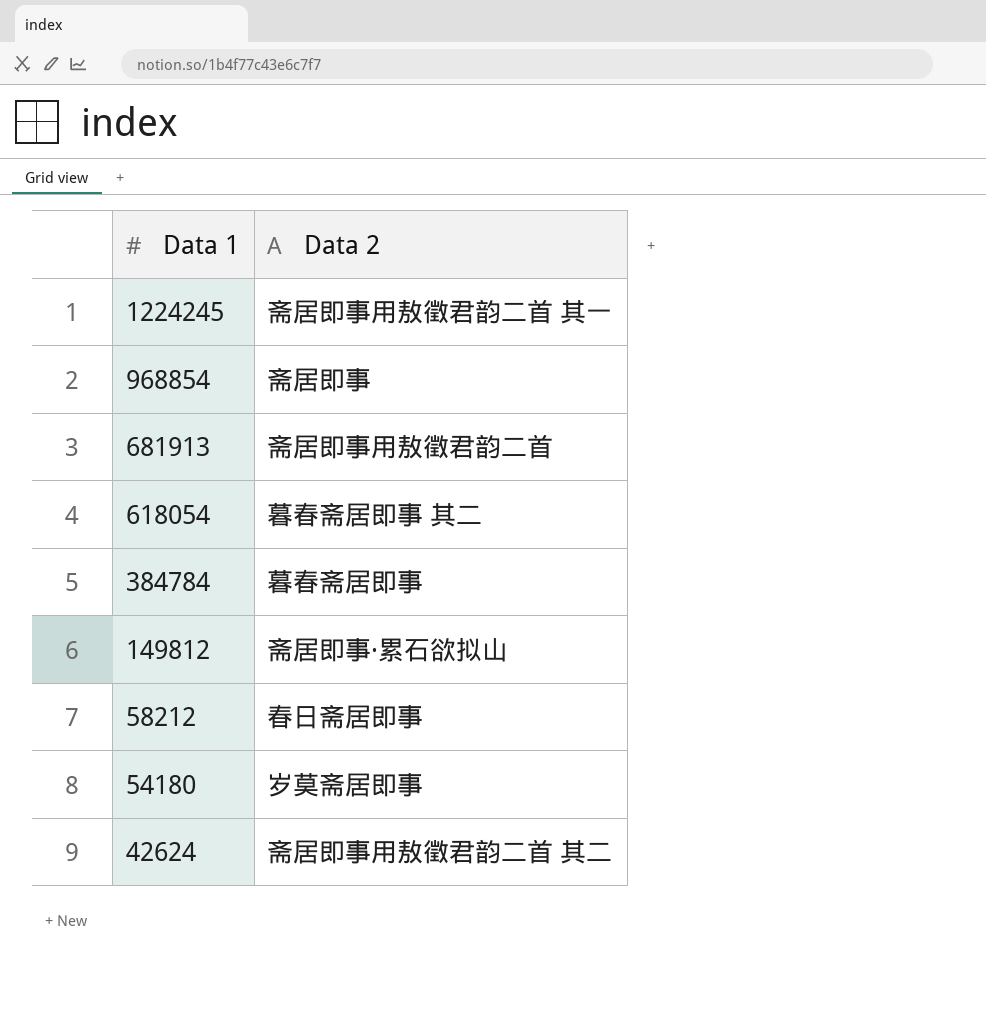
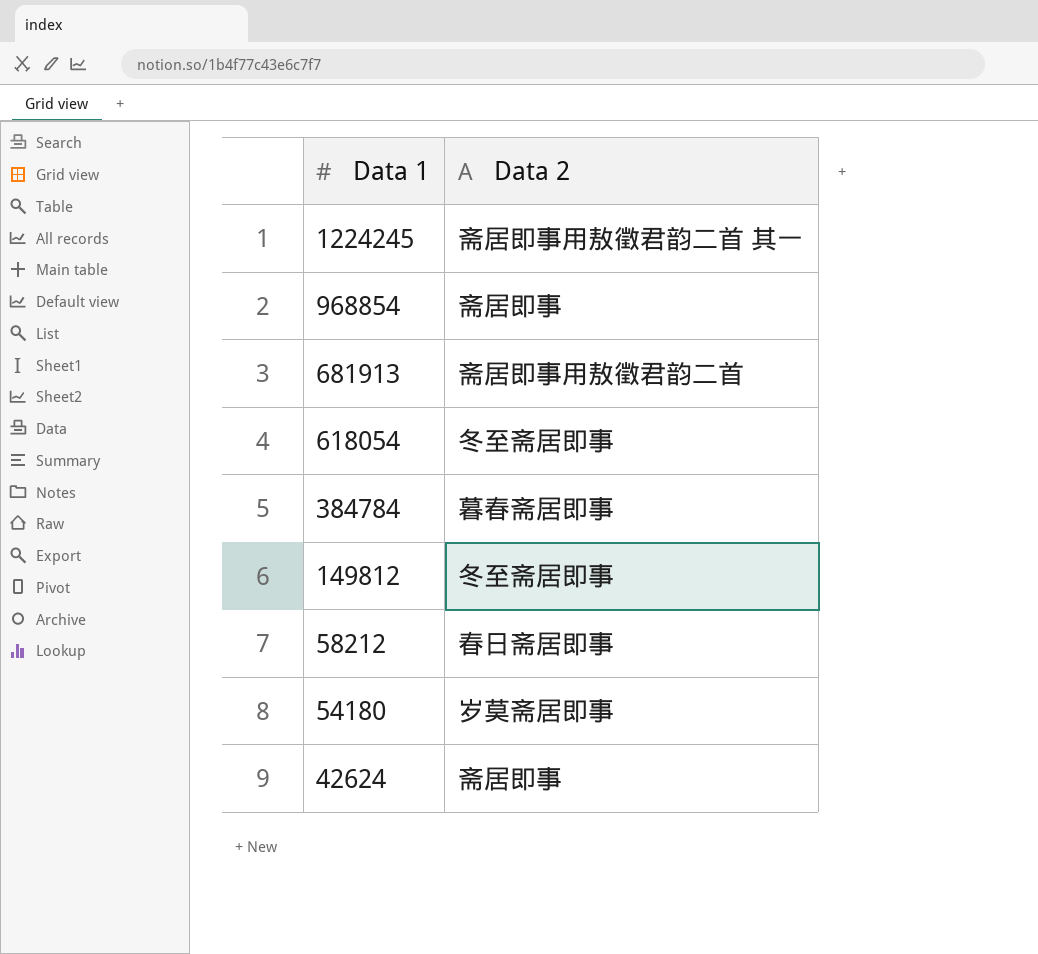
618054 | Data 2: 暮春斋居即事 其二 -> 冬至斋居即事
149812 | Data 2: 斋居即事·累石欲拟山 -> 冬至斋居即事
42624 | Data 2: 斋居即事用敖徵君韵二首 其二 -> 斋居即事

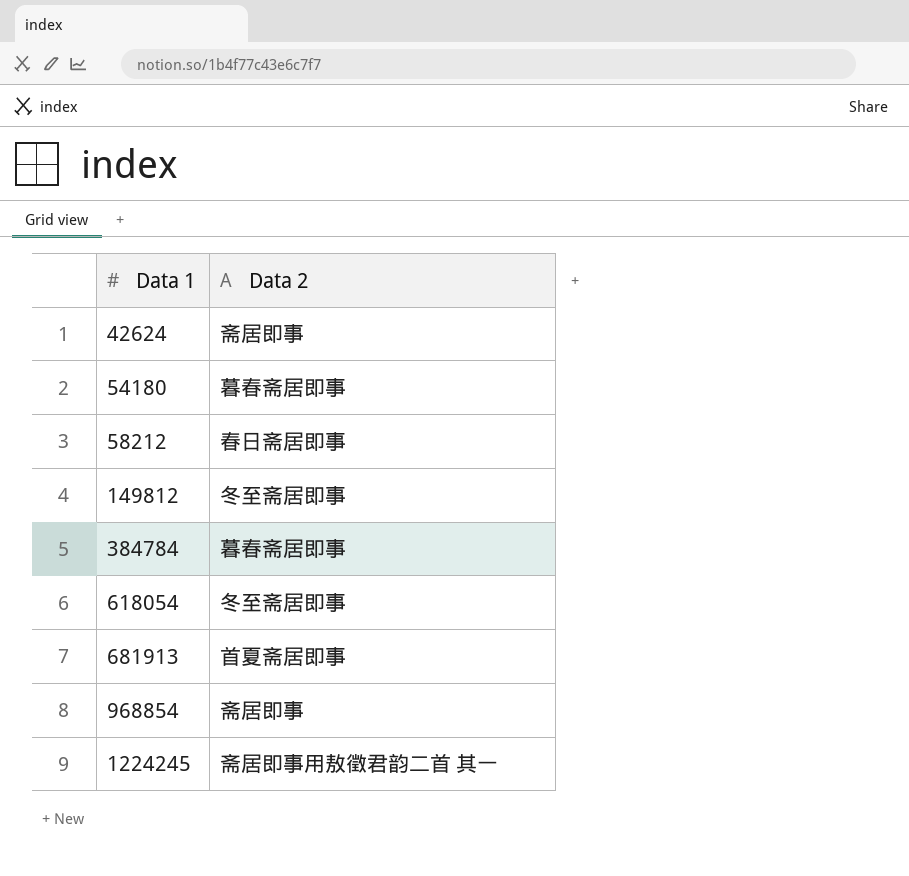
row order: Data 1 descending -> Data 1 ascending
54180 | Data 2: 岁莫斋居即事 -> 暮春斋居即事
681913 | Data 2: 斋居即事用敖徵君韵二首 -> 首夏斋居即事

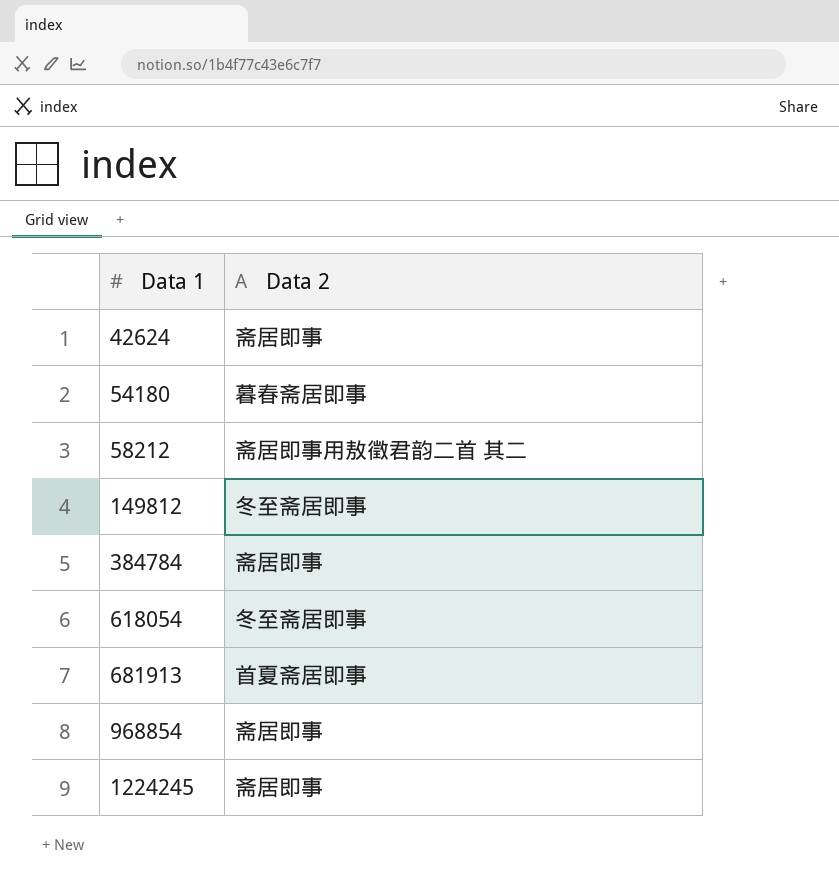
58212 | Data 2: 春日斋居即事 -> 斋居即事用敖徵君韵二首 其二
384784 | Data 2: 暮春斋居即事 -> 斋居即事
1224245 | Data 2: 斋居即事用敖徵君韵二首 其一 -> 斋居即事

